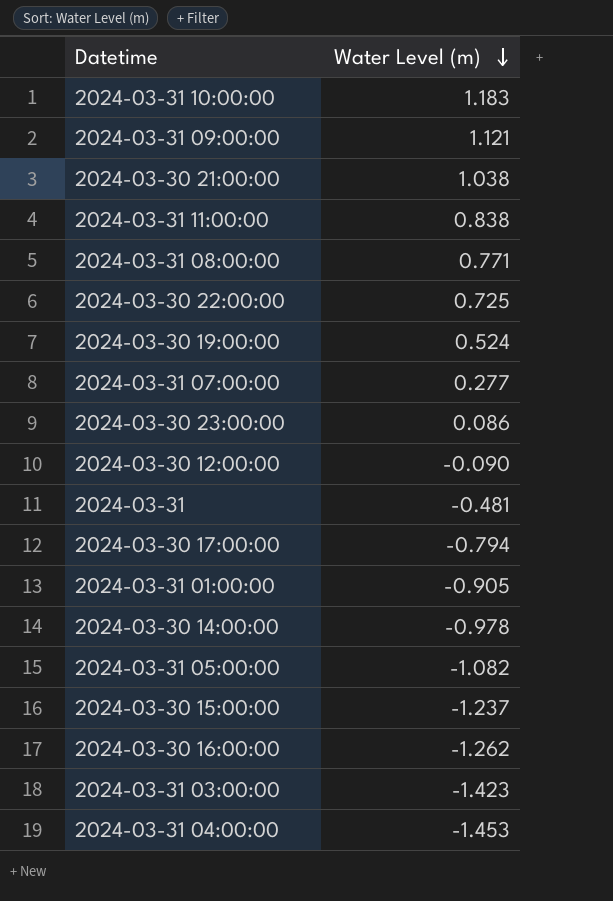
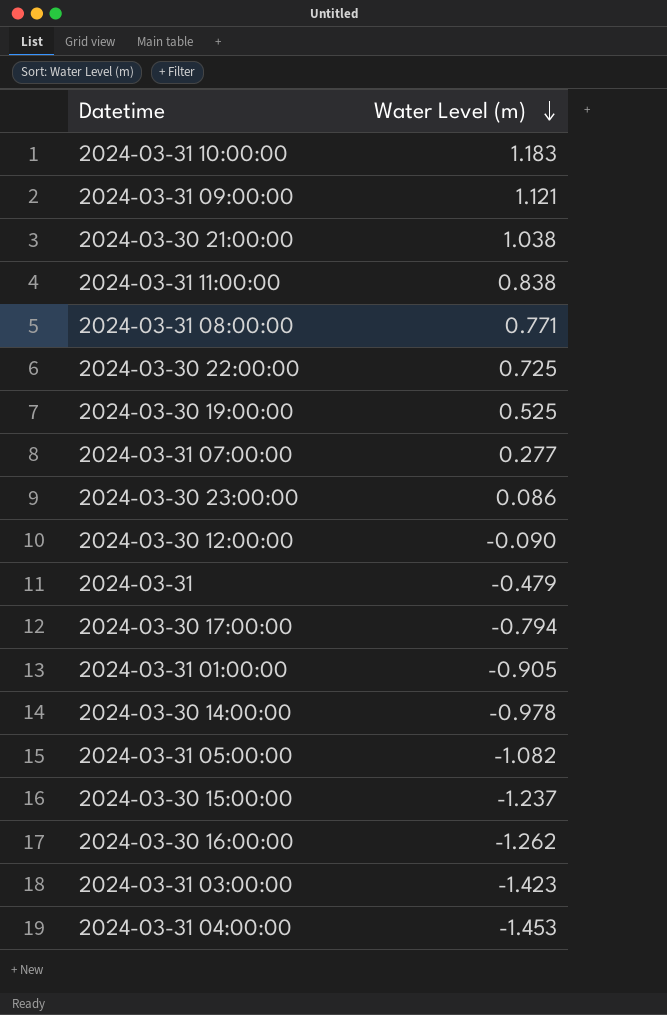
2024-03-30 19:00:00 | Water Level (m): 0.524 -> 0.525
2024-03-31 | Water Level (m): -0.481 -> -0.479

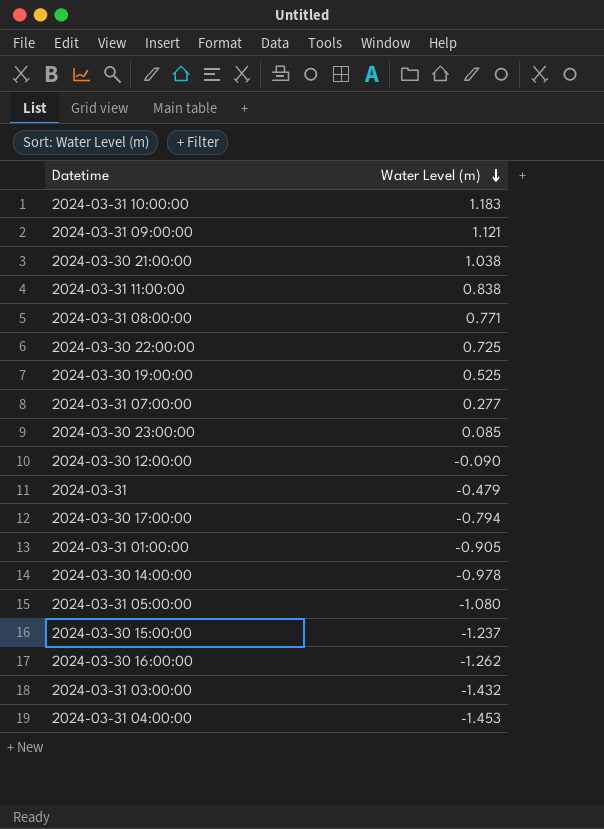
2024-03-30 23:00:00 | Water Level (m): 0.086 -> 0.085
2024-03-31 05:00:00 | Water Level (m): -1.082 -> -1.080
2024-03-31 03:00:00 | Water Level (m): -1.423 -> -1.432

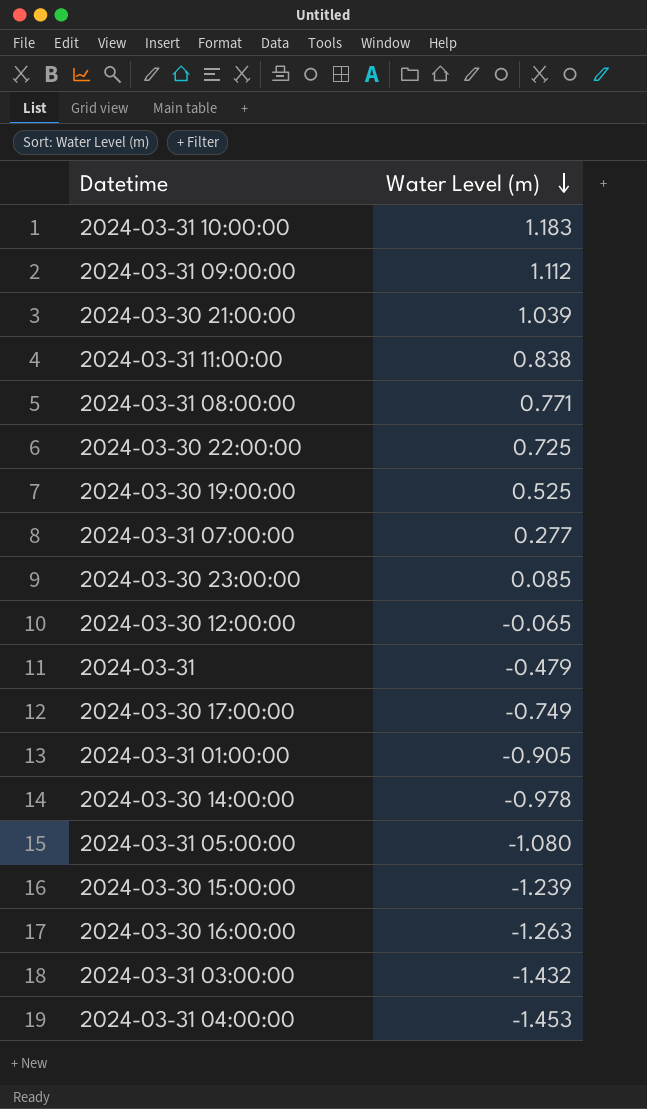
2024-03-31 09:00:00 | Water Level (m): 1.121 -> 1.112
2024-03-30 21:00:00 | Water Level (m): 1.038 -> 1.039
2024-03-30 12:00:00 | Water Level (m): -0.090 -> -0.065
2024-03-30 17:00:00 | Water Level (m): -0.794 -> -0.749
2024-03-30 15:00:00 | Water Level (m): -1.237 -> -1.239
2024-03-30 16:00:00 | Water Level (m): -1.262 -> -1.263

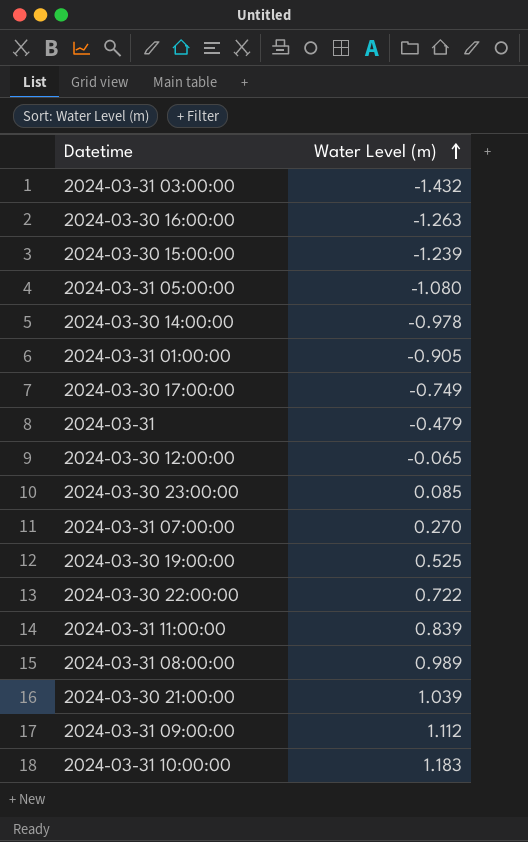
row order: Water Level (m) descending -> Water Level (m) ascending
row 2024-03-31 04:00:00: -1.453 -> none
2024-03-31 07:00:00 | Water Level (m): 0.277 -> 0.270
2024-03-30 22:00:00 | Water Level (m): 0.725 -> 0.722
2024-03-31 11:00:00 | Water Level (m): 0.838 -> 0.839
2024-03-31 08:00:00 | Water Level (m): 0.771 -> 0.989

